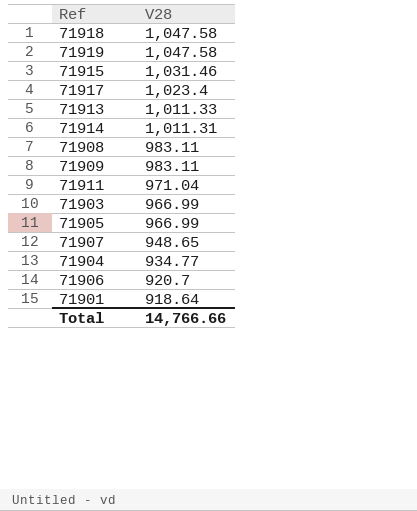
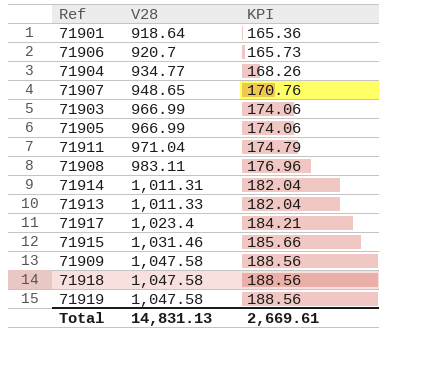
row order: V28 descending -> V28 ascending
column KPI | formula: none -> [V28] * 0.18
71909 | V28: 983.11 -> 1,047.58
Total | V28: 14,766.66 -> 14,831.13

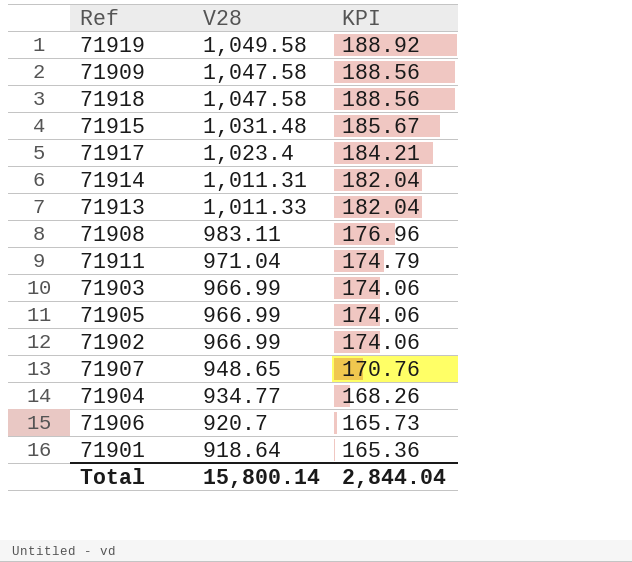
row order: V28 ascending -> KPI descending
71919 | V28: 1,047.58 -> 1,049.58
71919 | KPI: 188.56 -> 188.92
71915 | V28: 1,031.46 -> 1,031.48
71915 | KPI: 185.66 -> 185.67
row 71902: none -> 966.99 | 174.06
Total | V28: 14,831.13 -> 15,800.14
Total | KPI: 2,669.61 -> 2,844.04

